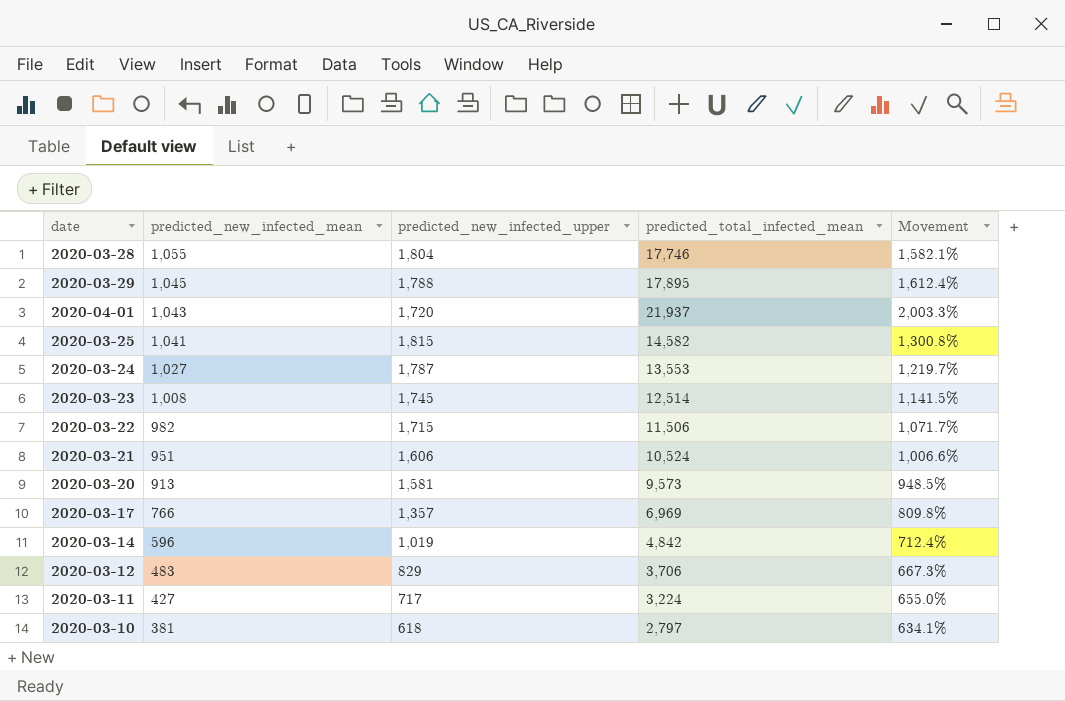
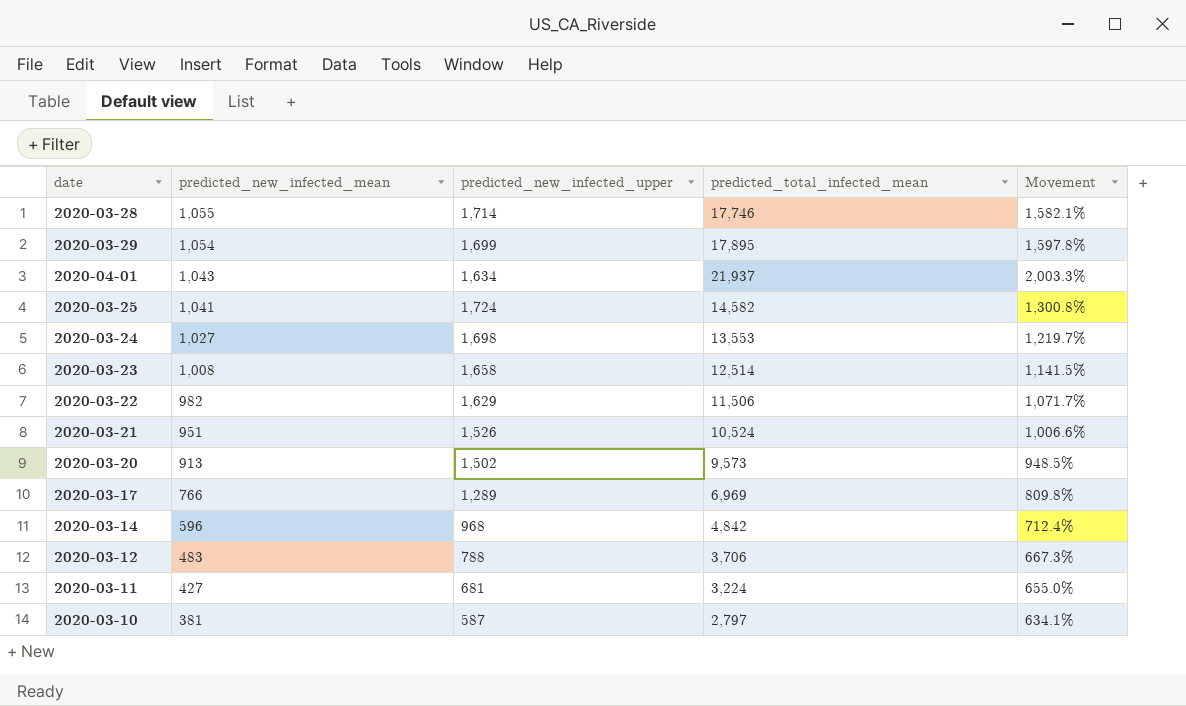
2020-03-28 | predicted_new_infected_upper: 1,804 -> 1,714
2020-03-29 | predicted_new_infected_mean: 1,045 -> 1,054
2020-03-29 | predicted_new_infected_upper: 1,788 -> 1,699
2020-03-29 | Movement: 1,612.4% -> 1,597.8%
2020-04-01 | predicted_new_infected_upper: 1,720 -> 1,634
2020-03-25 | predicted_new_infected_upper: 1,815 -> 1,724
2020-03-24 | predicted_new_infected_upper: 1,787 -> 1,698
2020-03-23 | predicted_new_infected_upper: 1,745 -> 1,658
2020-03-22 | predicted_new_infected_upper: 1,715 -> 1,629
2020-03-21 | predicted_new_infected_upper: 1,606 -> 1,526
2020-03-20 | predicted_new_infected_upper: 1,581 -> 1,502
2020-03-17 | predicted_new_infected_upper: 1,357 -> 1,289
2020-03-14 | predicted_new_infected_upper: 1,019 -> 968
2020-03-12 | predicted_new_infected_upper: 829 -> 788
2020-03-11 | predicted_new_infected_upper: 717 -> 681
2020-03-10 | predicted_new_infected_upper: 618 -> 587

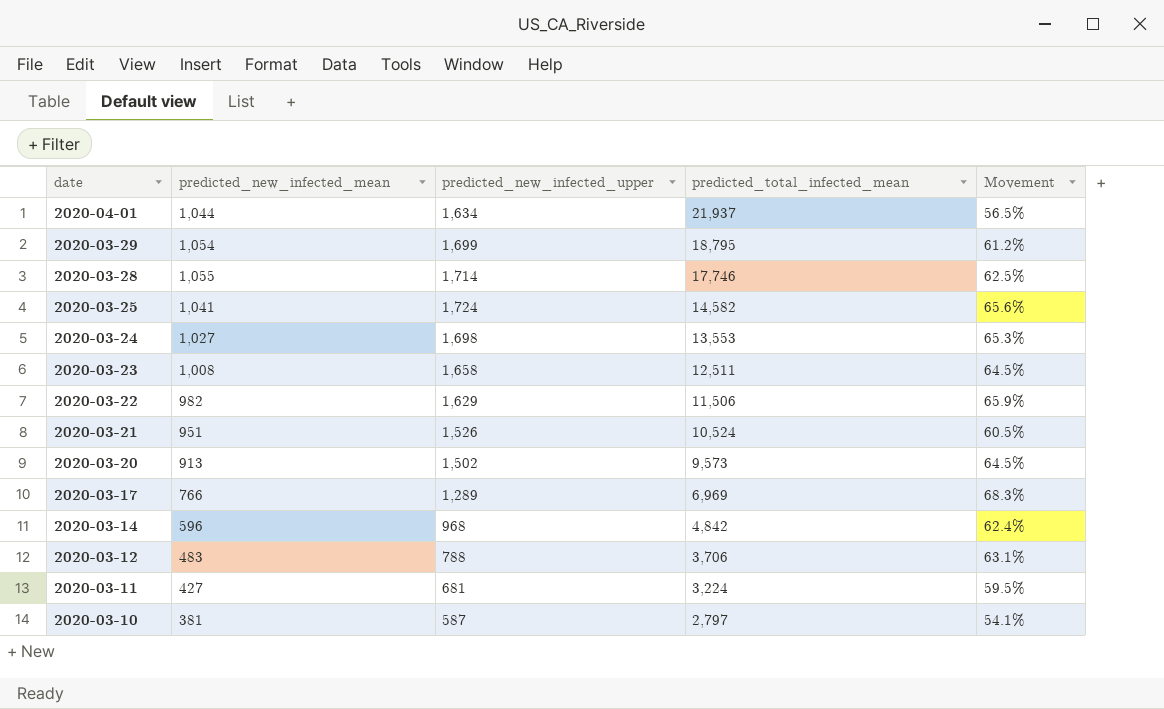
row order: predicted_new_infected_mean descending -> date descending
column Movement | formula: ([predicted_total_infected_mean] - [predicted_new_infected_mean]) / [predicted_new_infected_mean] -> ([predicted_new_infected_upper] - [predicted_new_infected_mean]) / [predicted_new_infected_mean]
2020-04-01 | predicted_new_infected_mean: 1,043 -> 1,044
2020-03-29 | predicted_total_infected_mean: 17,895 -> 18,795
2020-03-23 | predicted_total_infected_mean: 12,514 -> 12,511

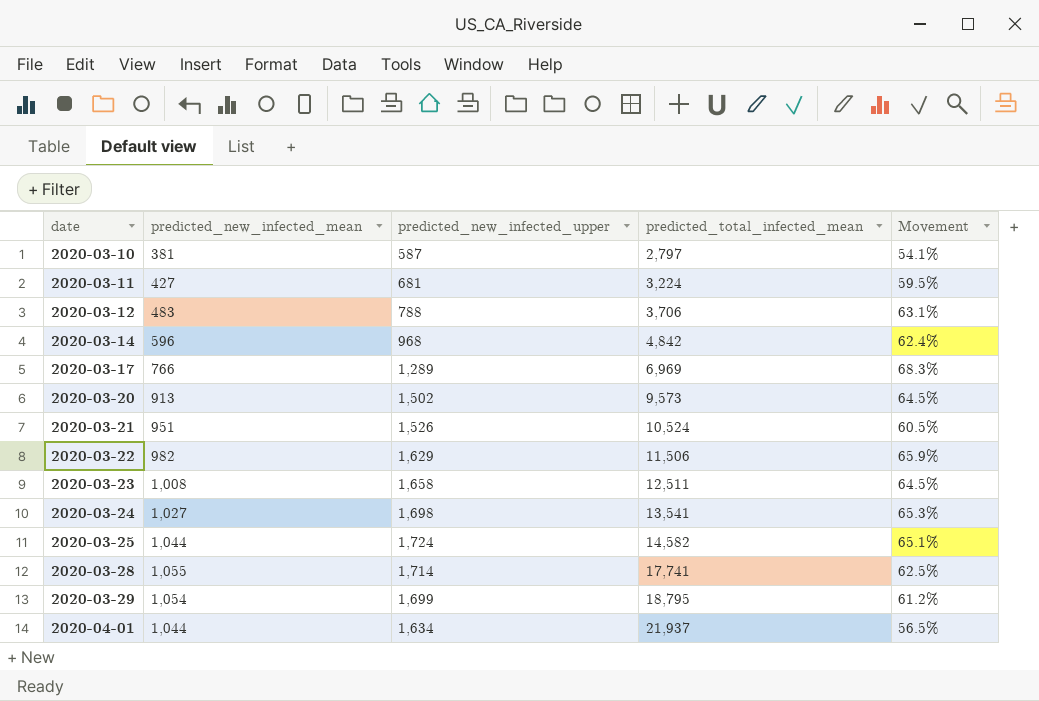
row order: date descending -> date ascending
2020-03-24 | predicted_total_infected_mean: 13,553 -> 13,541
2020-03-25 | predicted_new_infected_mean: 1,041 -> 1,044
2020-03-25 | Movement: 65.6% -> 65.1%
2020-03-28 | predicted_total_infected_mean: 17,746 -> 17,741

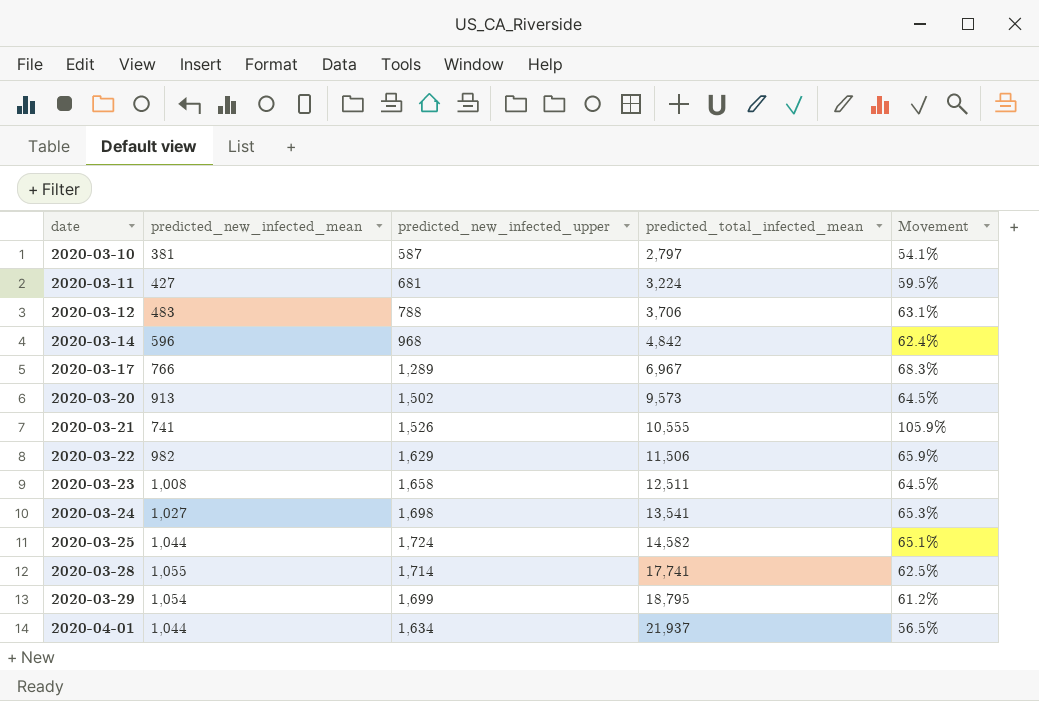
2020-03-17 | predicted_total_infected_mean: 6,969 -> 6,967
2020-03-21 | predicted_new_infected_mean: 951 -> 741
2020-03-21 | predicted_total_infected_mean: 10,524 -> 10,555
2020-03-21 | Movement: 60.5% -> 105.9%

